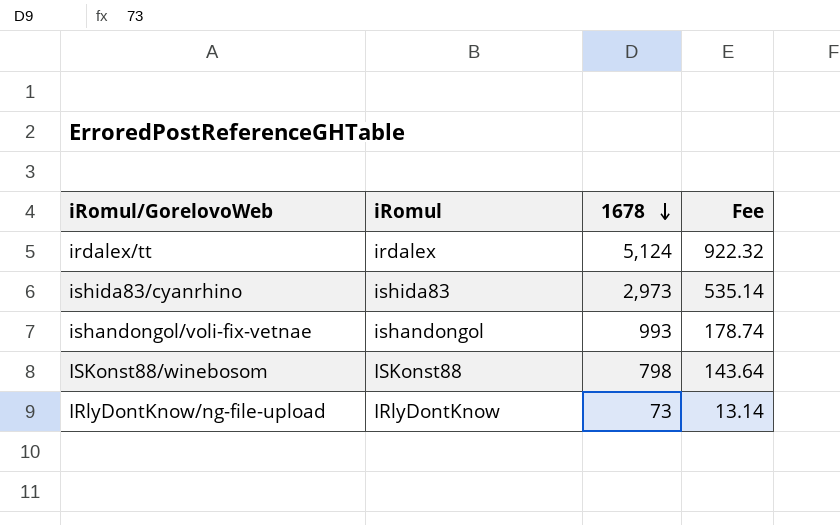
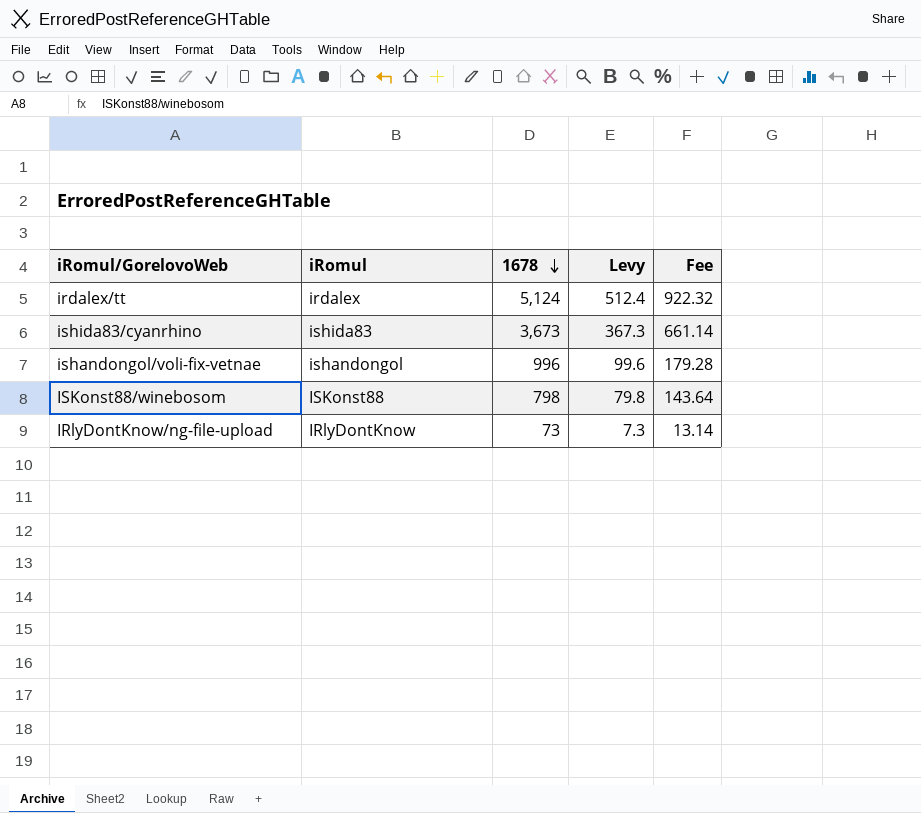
column Levy | formula: none -> [1678] * 0.1
ishida83/cyanrhino | 1678: 2,973 -> 3,673
ishida83/cyanrhino | Fee: 535.14 -> 661.14
ishandongol/voli-fix-vetnae | 1678: 993 -> 996
ishandongol/voli-fix-vetnae | Fee: 178.74 -> 179.28

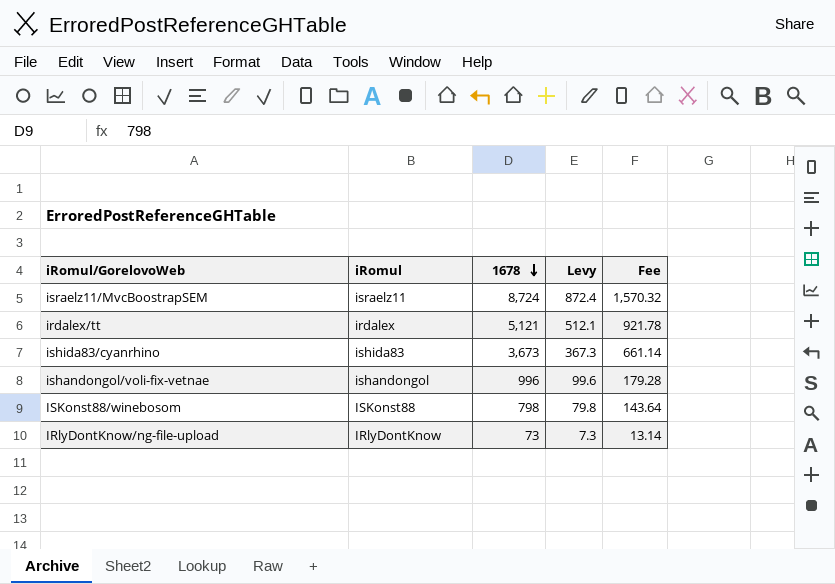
row israelz11/MvcBoostrapSEM: none -> israelz11 | 8,724 | 872.4 | 1,570.32
irdalex/tt | 1678: 5,124 -> 5,121
irdalex/tt | Levy: 512.4 -> 512.1
irdalex/tt | Fee: 922.32 -> 921.78

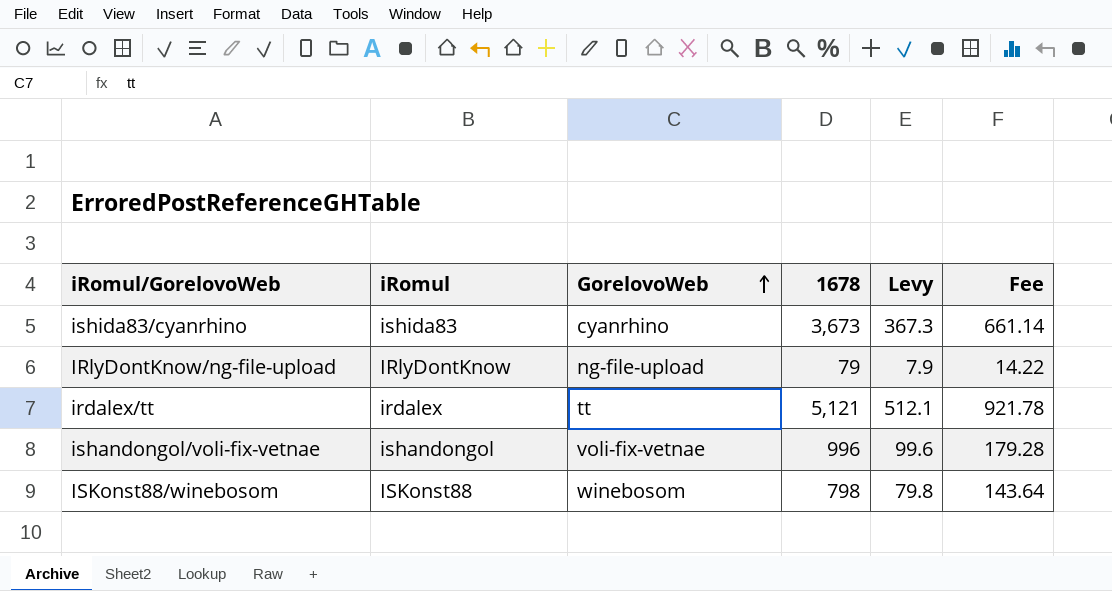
row order: 1678 descending -> GorelovoWeb ascending
column GorelovoWeb | position: none -> 3
row israelz11/MvcBoostrapSEM: israelz11 | 8,724 | 872.4 | 1,570.32 -> none
IRlyDontKnow/ng-file-upload | 1678: 73 -> 79
IRlyDontKnow/ng-file-upload | Levy: 7.3 -> 7.9
IRlyDontKnow/ng-file-upload | Fee: 13.14 -> 14.22

